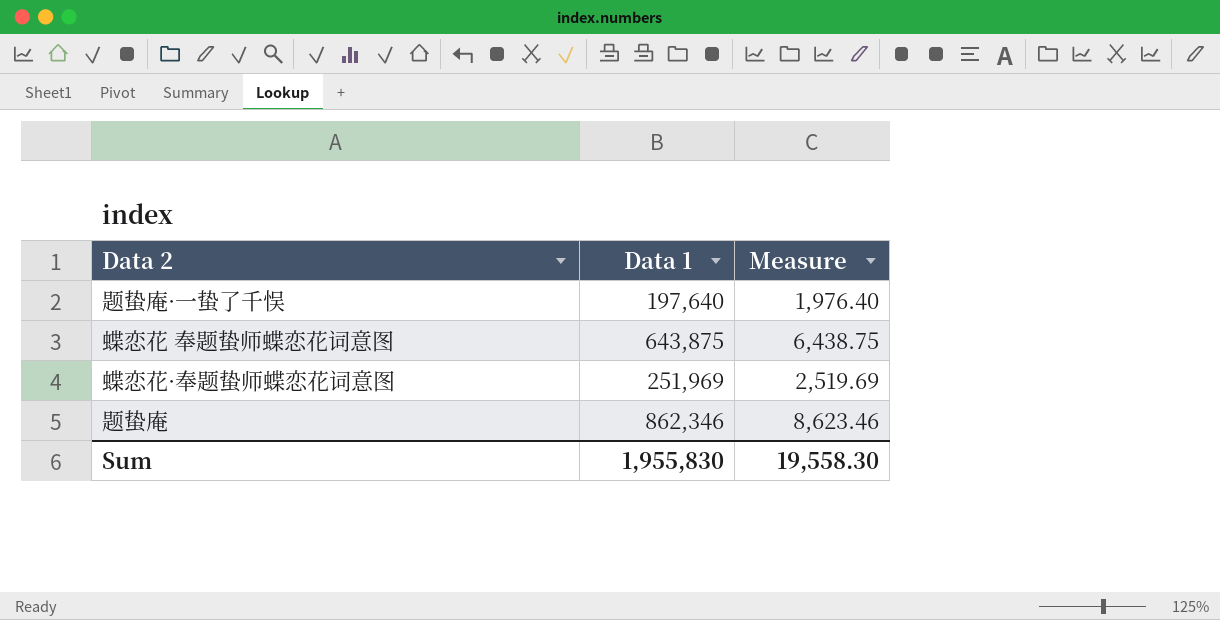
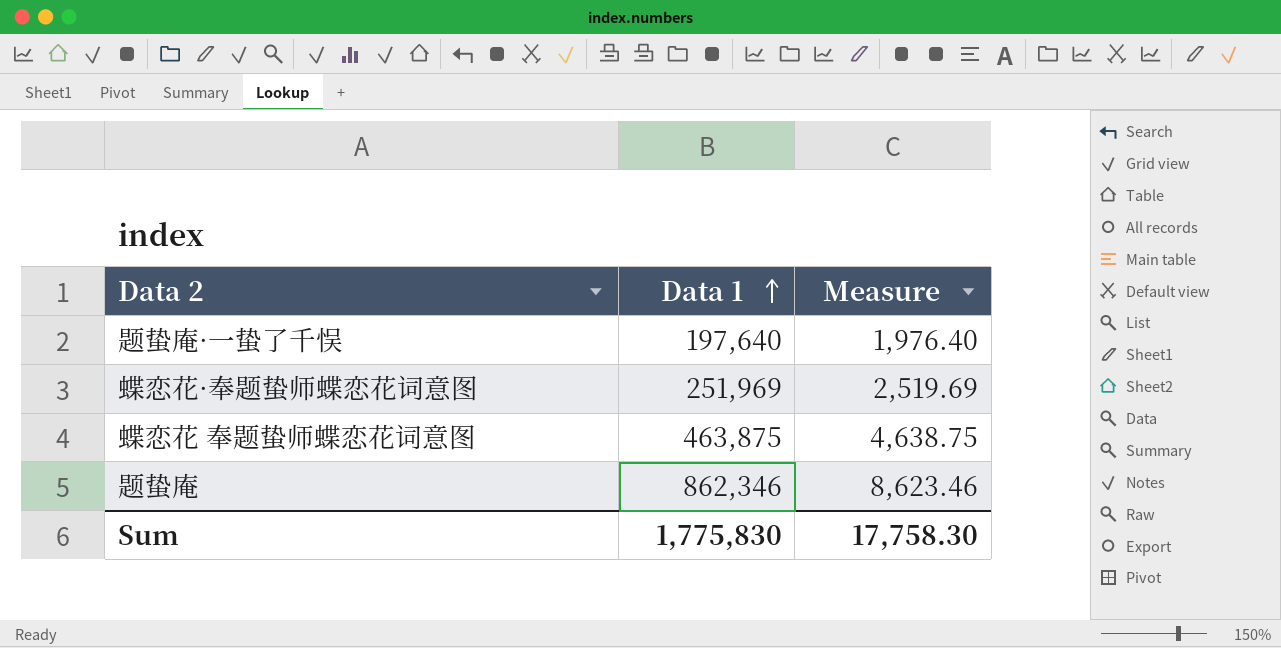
row order: none -> Data 1 ascending
蝶恋花 奉题蛰师蝶恋花词意图 | Data 1: 643,875 -> 463,875
蝶恋花 奉题蛰师蝶恋花词意图 | Measure: 6,438.75 -> 4,638.75
Sum | Data 1: 1,955,830 -> 1,775,830
Sum | Measure: 19,558.30 -> 17,758.30

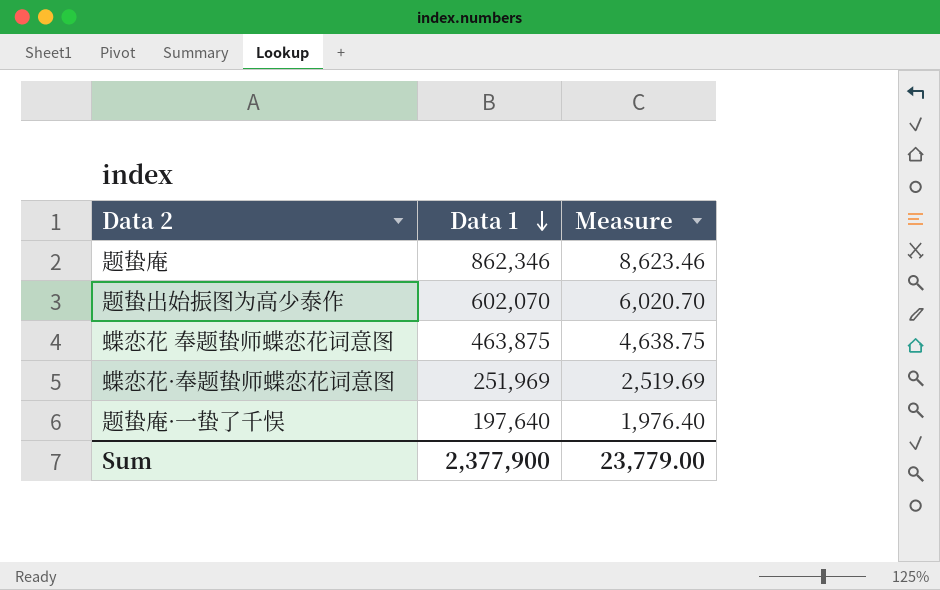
row order: Data 1 ascending -> Data 1 descending
row 题蛰出始振图为高少泰作: none -> 602,070 | 6,020.70
Sum | Data 1: 1,775,830 -> 2,377,900
Sum | Measure: 17,758.30 -> 23,779.00

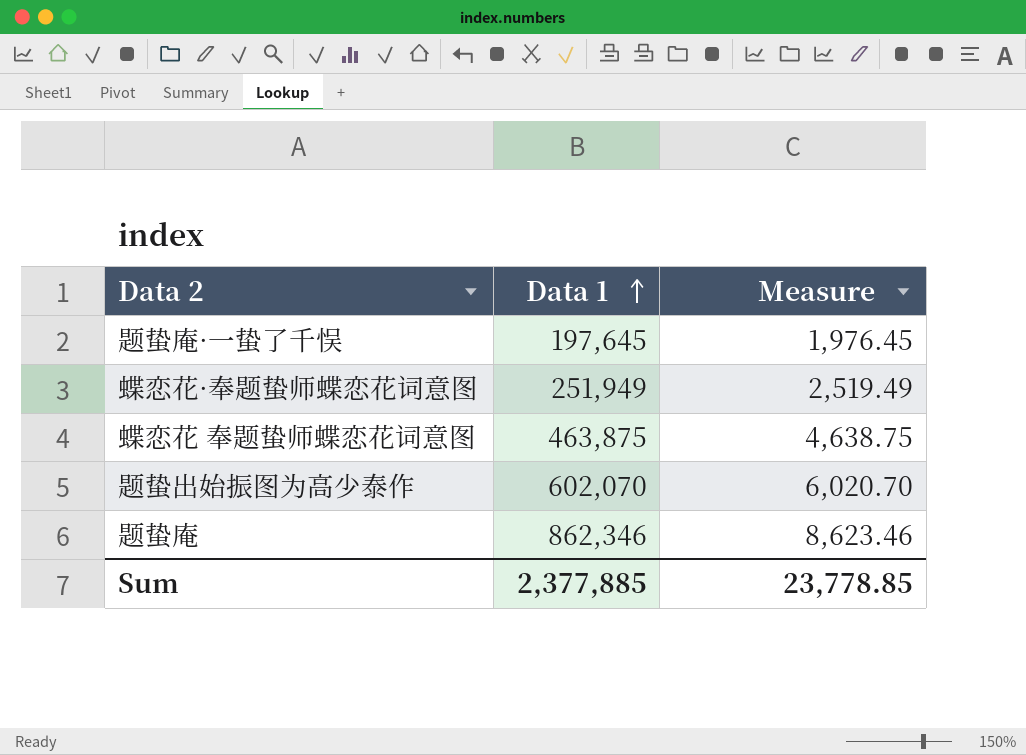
row order: Data 1 descending -> Data 1 ascending
题蛰庵·一蛰了千悮 | Data 1: 197,640 -> 197,645
题蛰庵·一蛰了千悮 | Measure: 1,976.40 -> 1,976.45
蝶恋花·奉题蛰师蝶恋花词意图 | Data 1: 251,969 -> 251,949
蝶恋花·奉题蛰师蝶恋花词意图 | Measure: 2,519.69 -> 2,519.49
Sum | Data 1: 2,377,900 -> 2,377,885
Sum | Measure: 23,779.00 -> 23,778.85

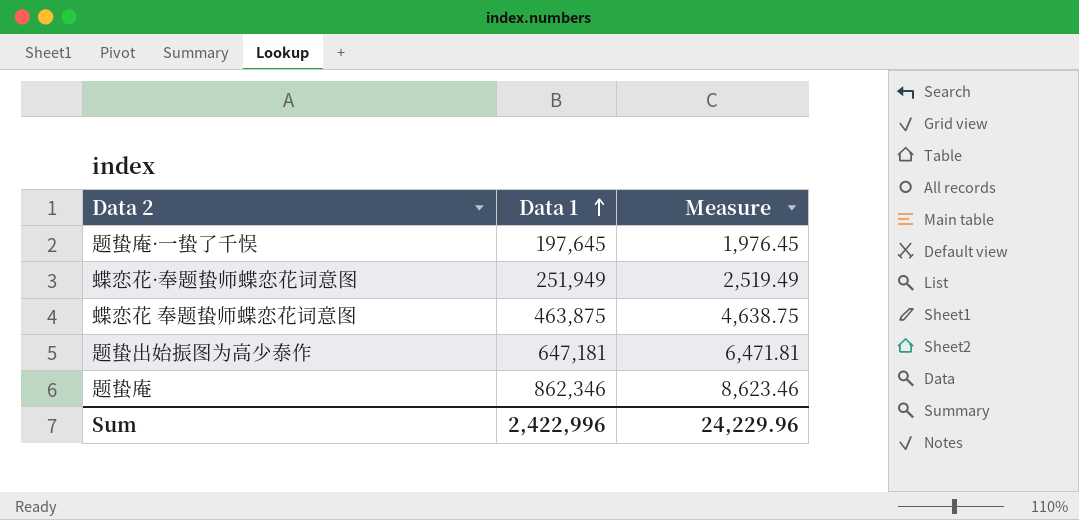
题蛰出始振图为高少泰作 | Data 1: 602,070 -> 647,181
题蛰出始振图为高少泰作 | Measure: 6,020.70 -> 6,471.81
Sum | Data 1: 2,377,885 -> 2,422,996
Sum | Measure: 23,778.85 -> 24,229.96

